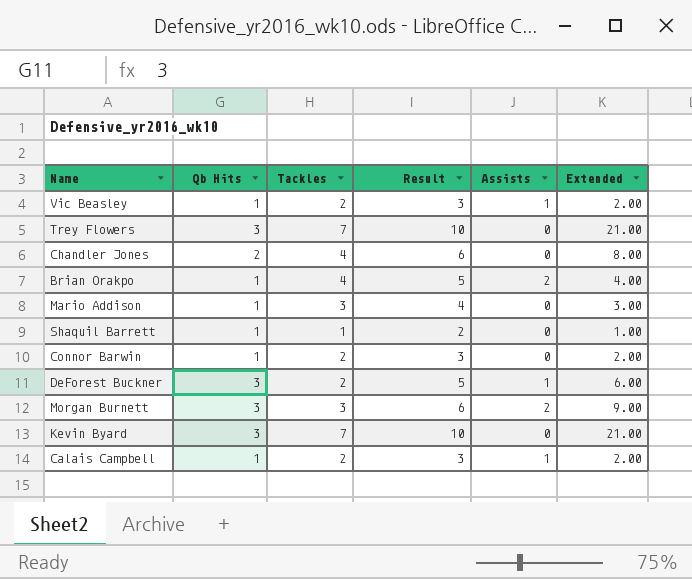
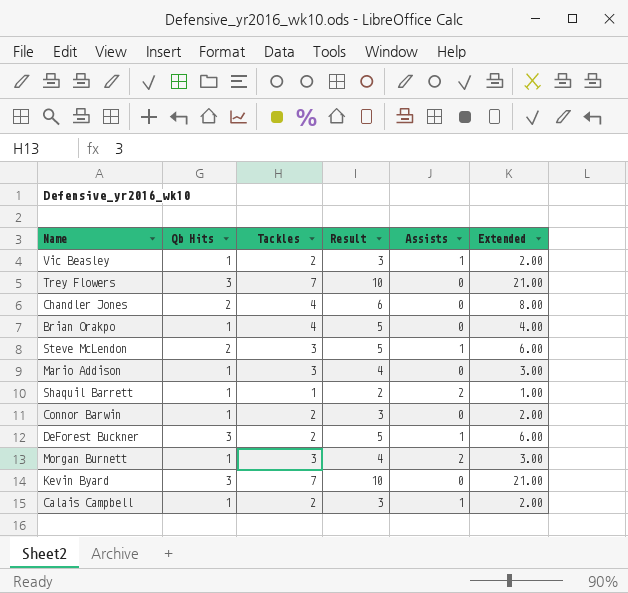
Brian Orakpo | Assists: 2 -> 0
row Steve McLendon: none -> 2 | 3 | 5 | 1 | 6.00
Shaquil Barrett | Assists: 0 -> 2
Morgan Burnett | Qb Hits: 3 -> 1
Morgan Burnett | Result: 6 -> 4
Morgan Burnett | Extended: 9.00 -> 3.00

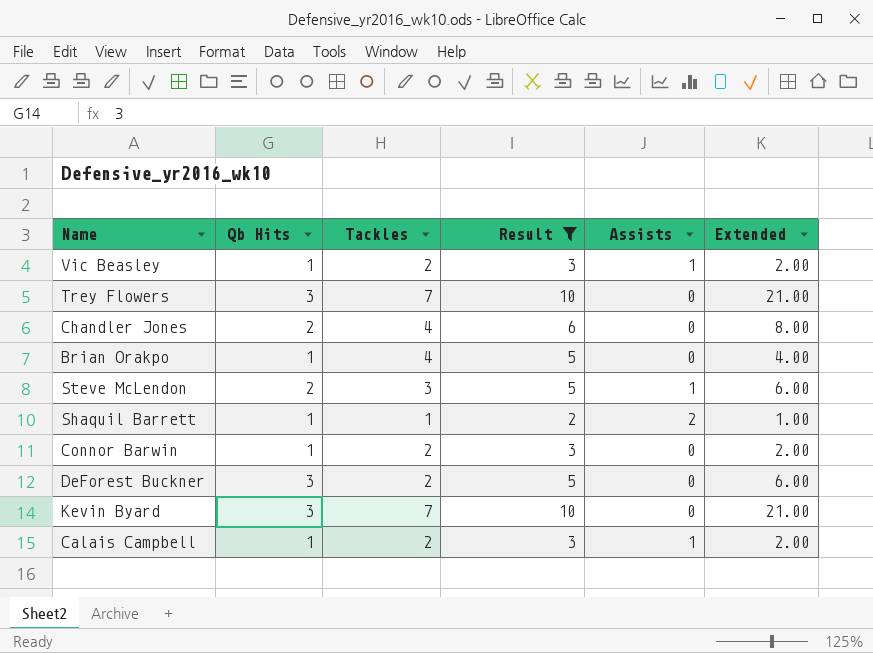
filter: none -> Result != 4
DeForest Buckner | Assists: 1 -> 0

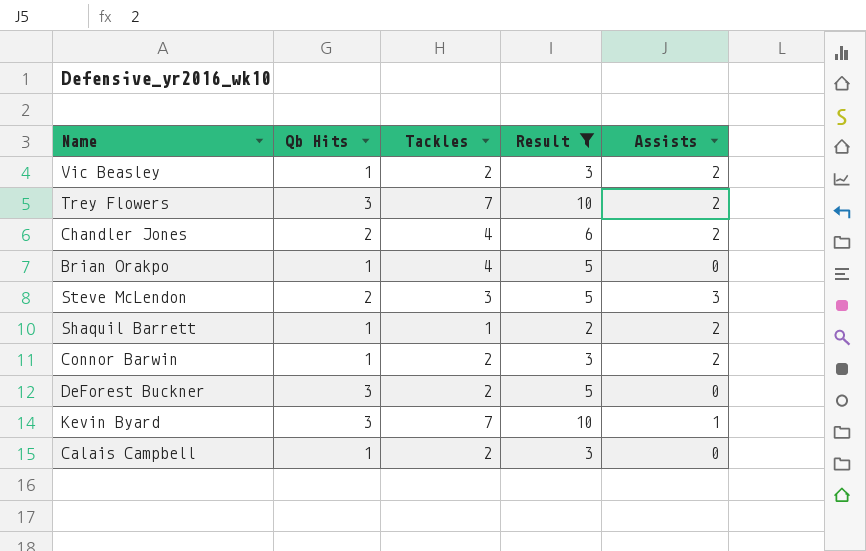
column Extended | formula: [Qb Hits] * [Tackles] -> none
Vic Beasley | Assists: 1 -> 2
Trey Flowers | Assists: 0 -> 2
Chandler Jones | Assists: 0 -> 2
Steve McLendon | Assists: 1 -> 3
Connor Barwin | Assists: 0 -> 2
Kevin Byard | Assists: 0 -> 1
Calais Campbell | Assists: 1 -> 0

